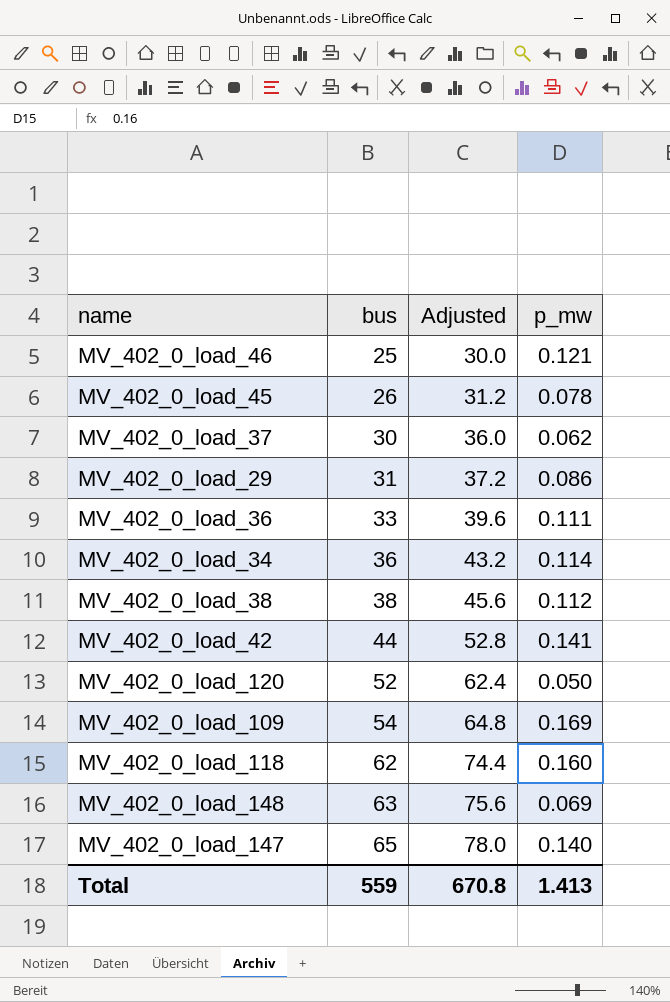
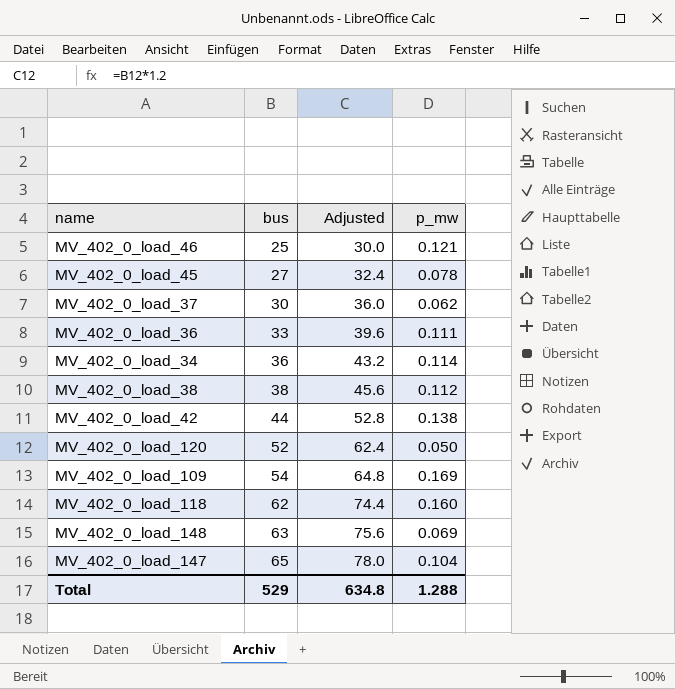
row MV_402_0_load_29: 31 | 37.2 | 0.086 -> none
MV_402_0_load_45 | bus: 26 -> 27
MV_402_0_load_45 | Adjusted: 31.2 -> 32.4
MV_402_0_load_42 | p_mw: 0.141 -> 0.138
MV_402_0_load_147 | p_mw: 0.140 -> 0.104
Total | bus: 559 -> 529
Total | Adjusted: 670.8 -> 634.8
Total | p_mw: 1.413 -> 1.288

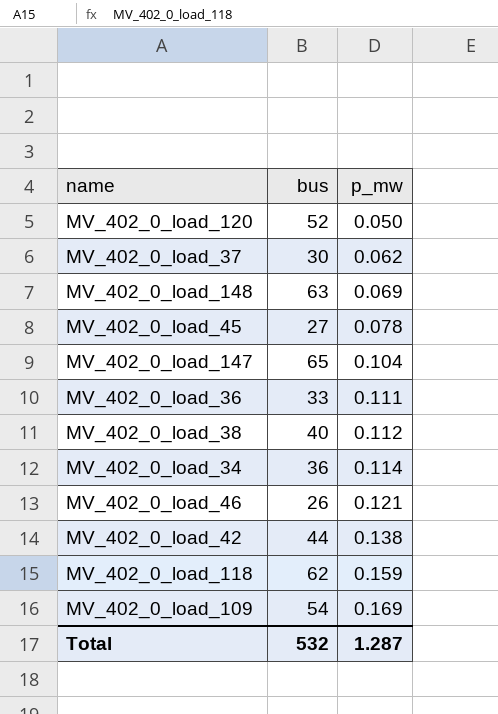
row order: bus ascending -> p_mw ascending
column Adjusted | formula: [bus] * 1.2 -> none
MV_402_0_load_38 | bus: 38 -> 40
MV_402_0_load_46 | bus: 25 -> 26
MV_402_0_load_118 | p_mw: 0.160 -> 0.159
Total | bus: 529 -> 532
Total | p_mw: 1.288 -> 1.287

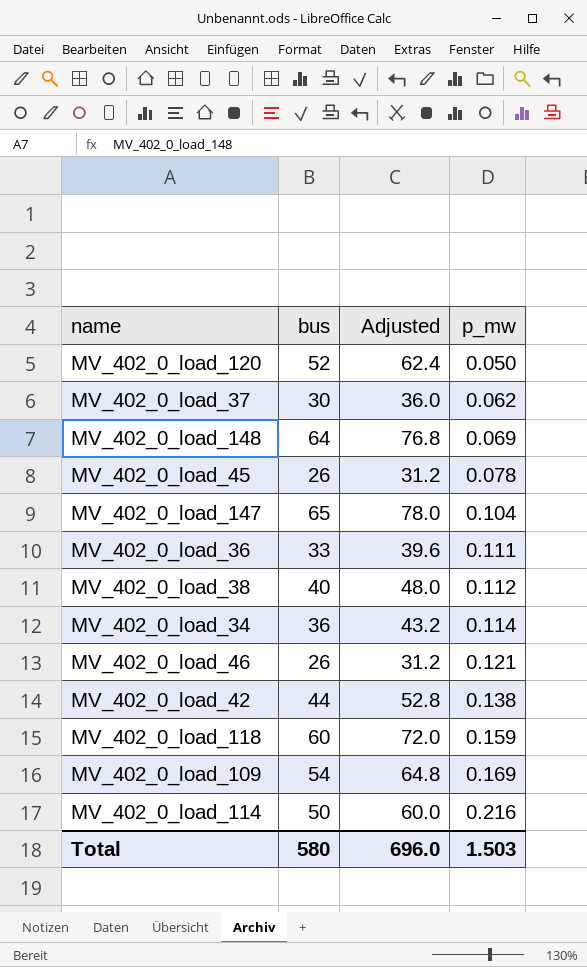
column Adjusted | formula: none -> [bus] * 1.2
MV_402_0_load_148 | bus: 63 -> 64
MV_402_0_load_45 | bus: 27 -> 26
MV_402_0_load_118 | bus: 62 -> 60
row MV_402_0_load_114: none -> 50 | 60.0 | 0.216
Total | bus: 532 -> 580
Total | p_mw: 1.287 -> 1.503

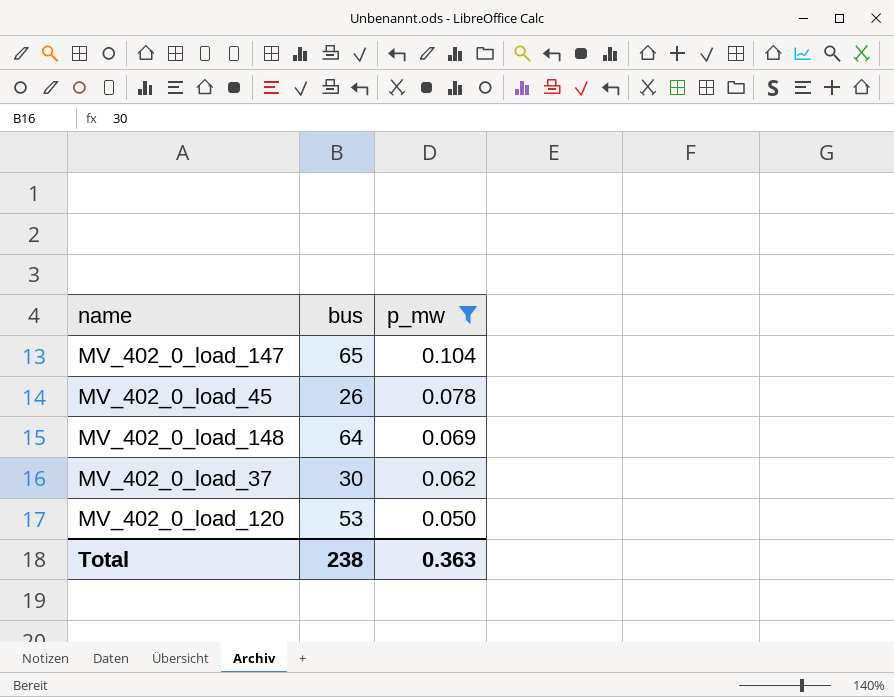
filter: none -> p_mw <= 0.104
row order: p_mw ascending -> p_mw descending
column Adjusted | formula: [bus] * 1.2 -> none
MV_402_0_load_120 | bus: 52 -> 53
Total | bus: 580 -> 238
Total | p_mw: 1.503 -> 0.363

